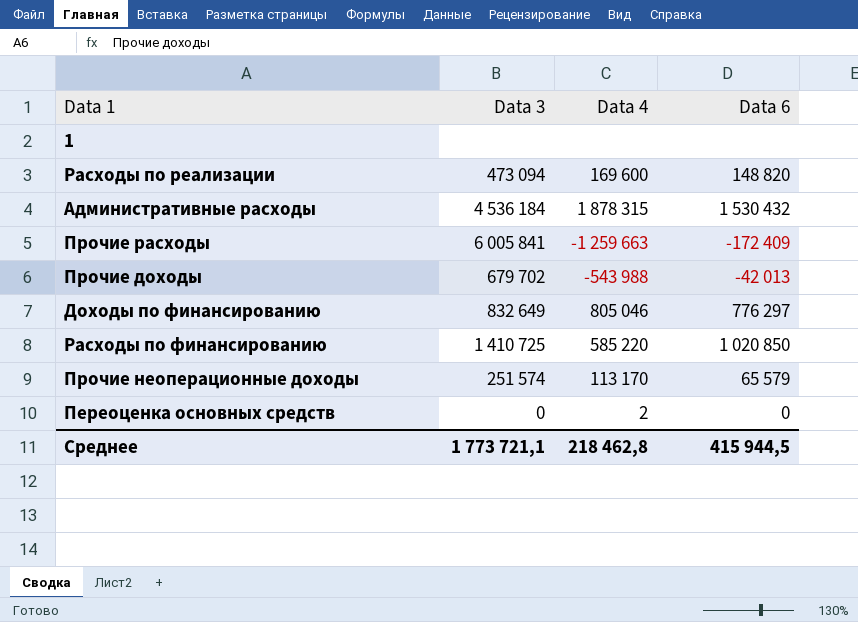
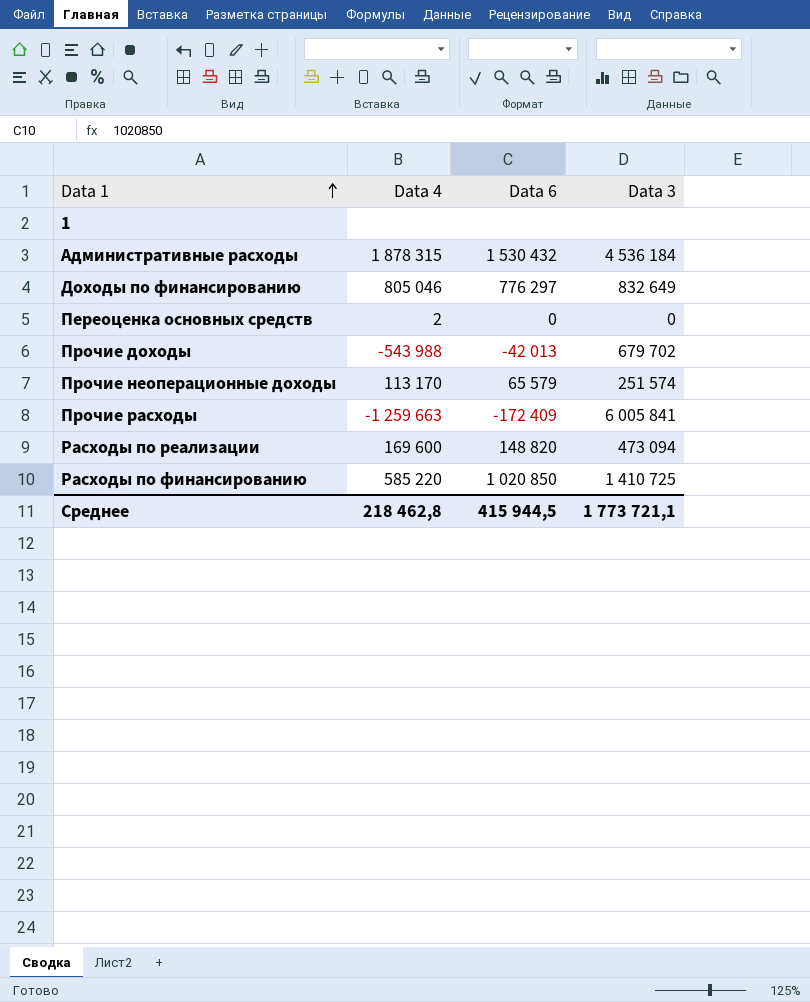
row order: none -> Data 1 ascending
column Data 3 | position: 2 -> 4

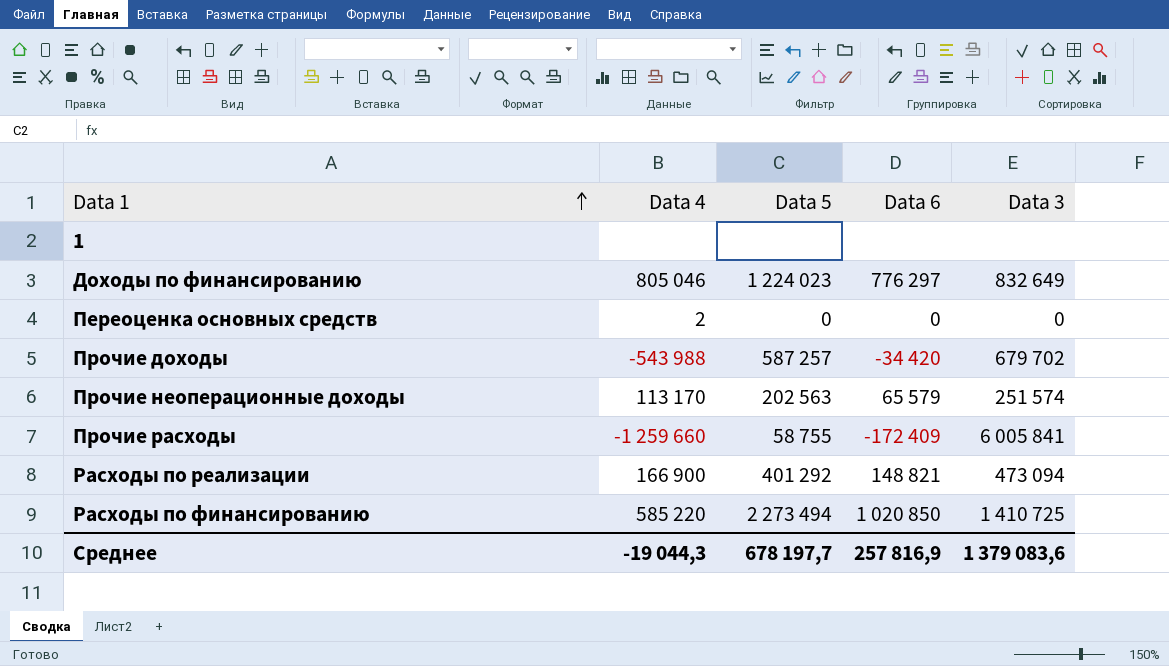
column Data 5 | position: none -> 3
row Административные расходы: 1 878 315 | 1 530 432 | 4 536 184 -> none
Прочие доходы | Data 6: -42 013 -> -34 420
Прочие расходы | Data 4: -1 259 663 -> -1 259 660
Расходы по реализации | Data 4: 169 600 -> 166 900
Расходы по реализации | Data 6: 148 820 -> 148 821
Среднее | Data 4: 218 462,8 -> -19 044,3
Среднее | Data 6: 415 944,5 -> 257 816,9
Среднее | Data 3: 1 773 721,1 -> 1 379 083,6

